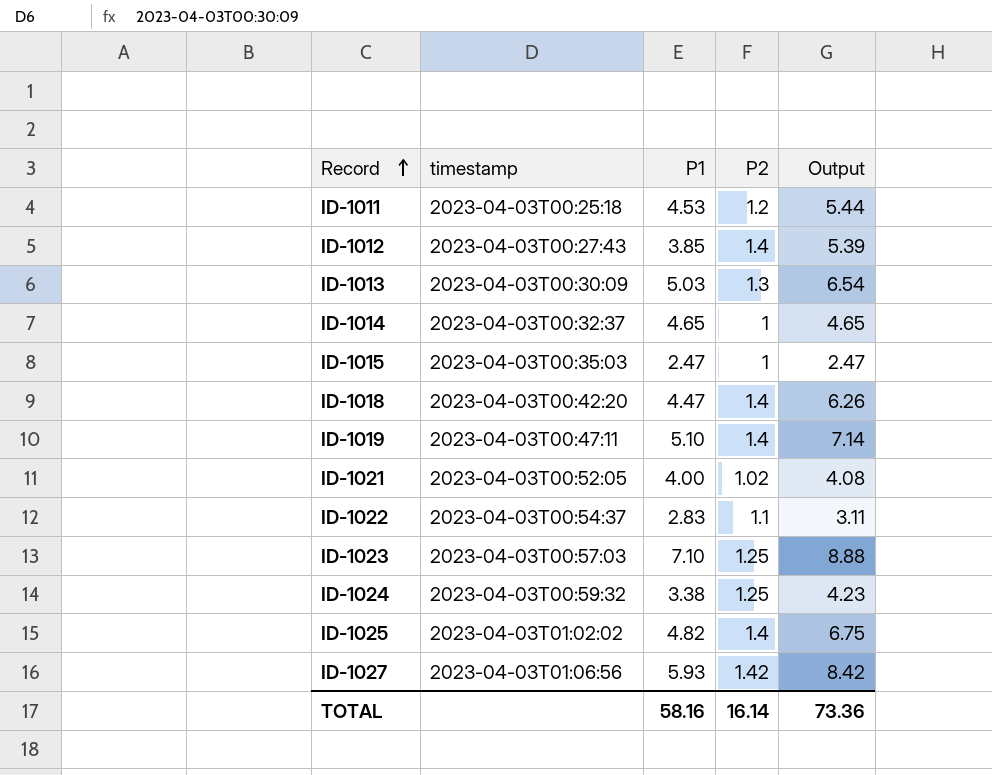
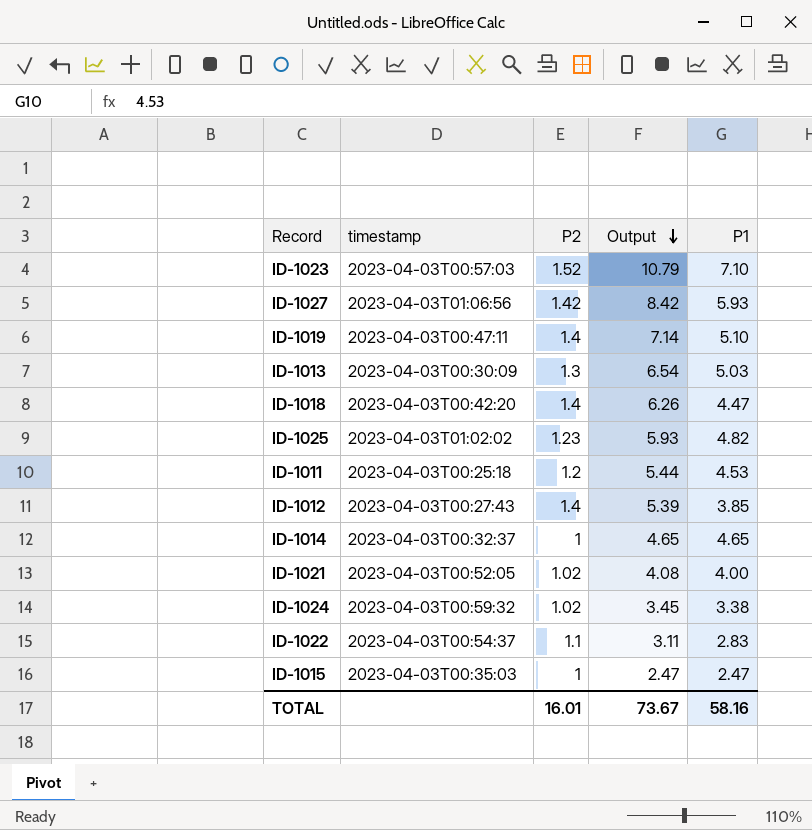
row order: Record ascending -> Output descending
column P1 | position: 3 -> 5
ID-1023 | P2: 1.25 -> 1.52
ID-1023 | Output: 8.88 -> 10.79
ID-1025 | P2: 1.4 -> 1.23
ID-1025 | Output: 6.75 -> 5.93
ID-1024 | P2: 1.25 -> 1.02
ID-1024 | Output: 4.23 -> 3.45
TOTAL | P2: 16.14 -> 16.01
TOTAL | Output: 73.36 -> 73.67

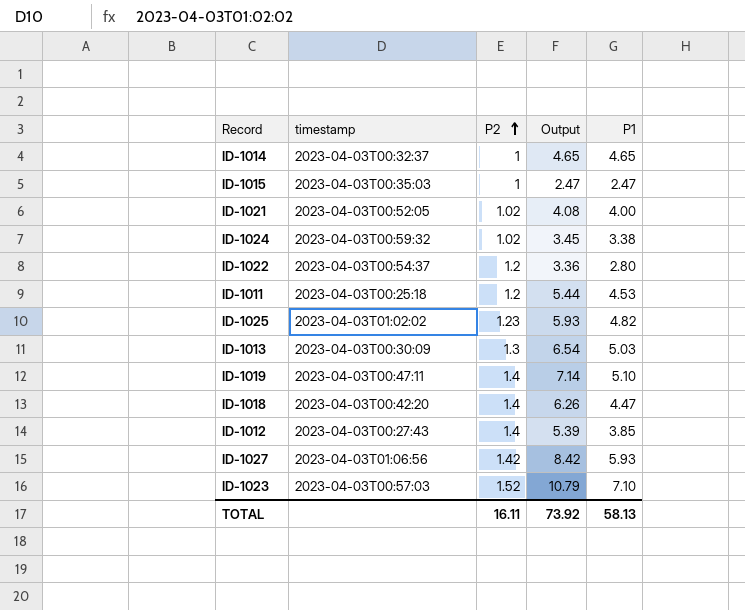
row order: Output descending -> P2 ascending
ID-1022 | P2: 1.1 -> 1.2
ID-1022 | Output: 3.11 -> 3.36
ID-1022 | P1: 2.83 -> 2.80
TOTAL | P2: 16.01 -> 16.11
TOTAL | Output: 73.67 -> 73.92
TOTAL | P1: 58.16 -> 58.13

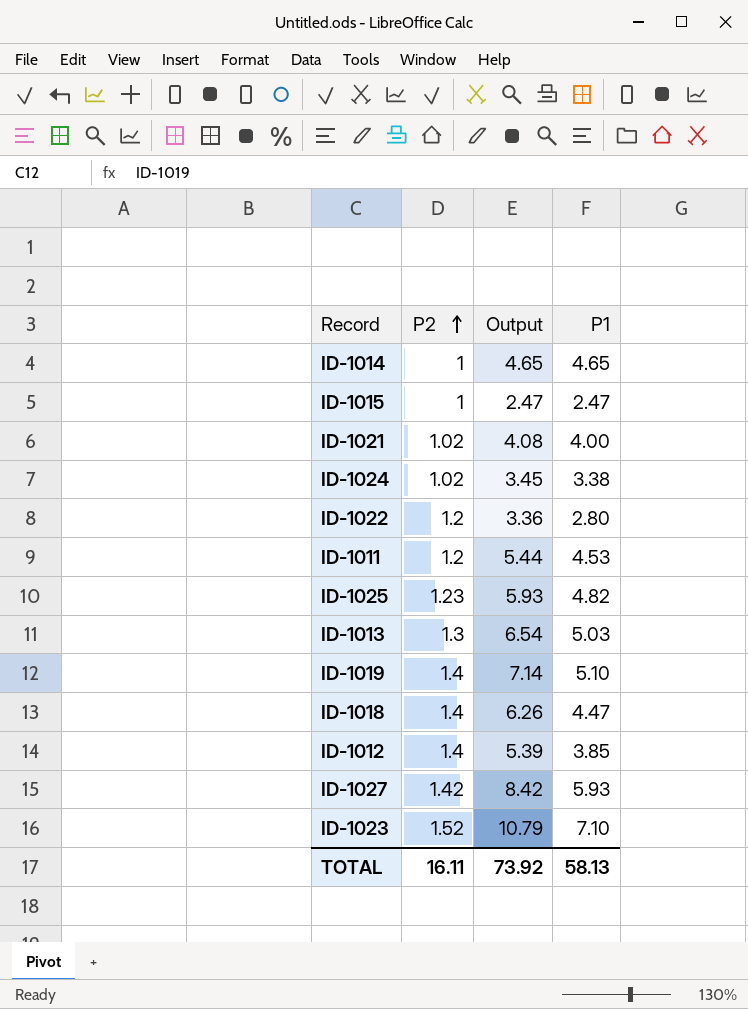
column timestamp | position: 2 -> none

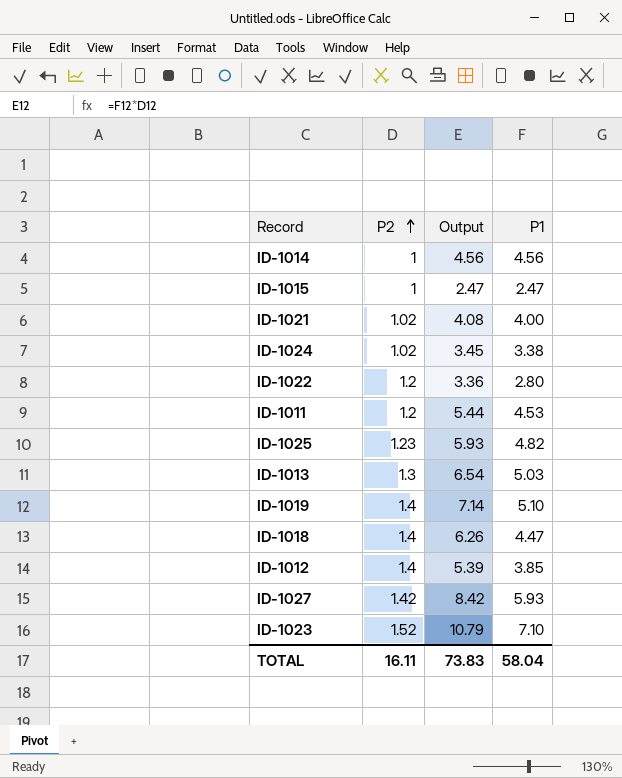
ID-1014 | Output: 4.65 -> 4.56
ID-1014 | P1: 4.65 -> 4.56
TOTAL | Output: 73.92 -> 73.83
TOTAL | P1: 58.13 -> 58.04

